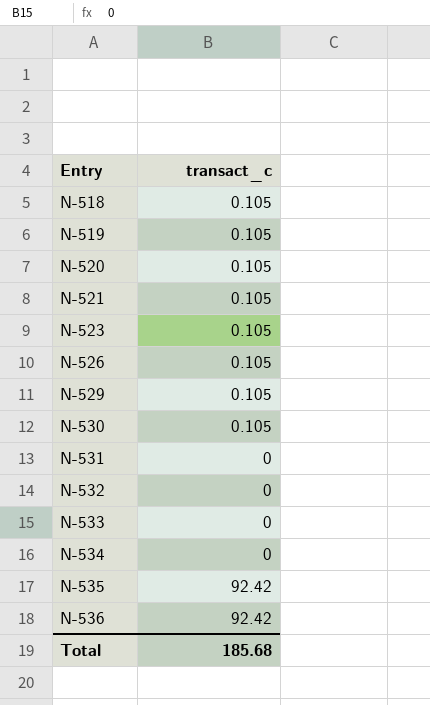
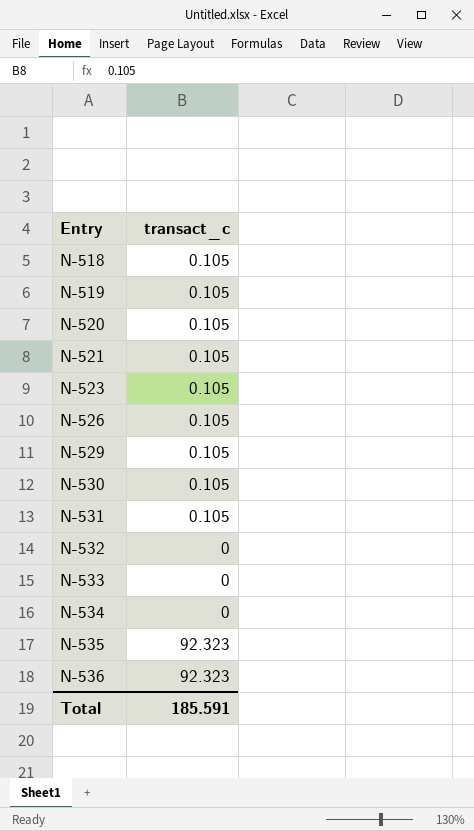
N-531 | transact_c: 0 -> 0.105
N-535 | transact_c: 92.42 -> 92.323
N-536 | transact_c: 92.42 -> 92.323
Total | transact_c: 185.68 -> 185.591

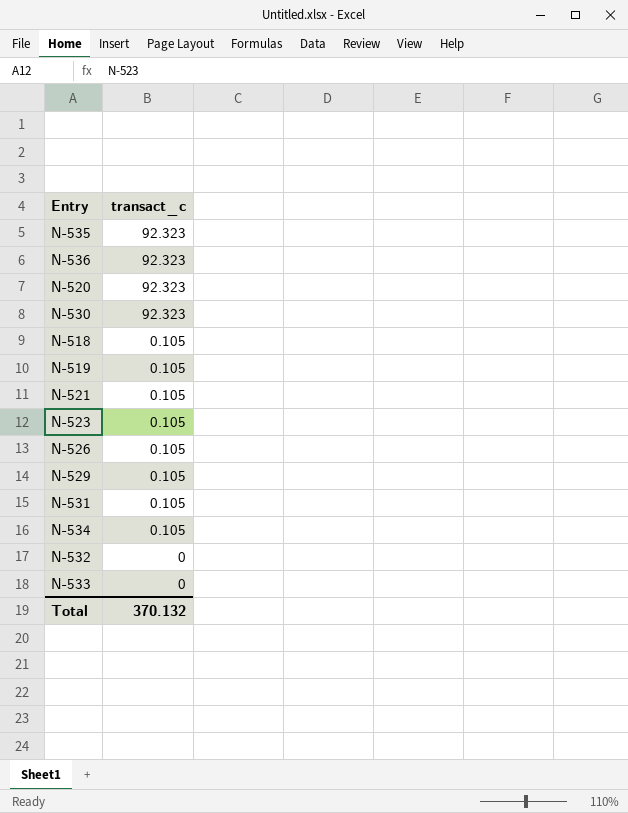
row order: Entry ascending -> transact_c descending
N-520 | transact_c: 0.105 -> 92.323
N-530 | transact_c: 0.105 -> 92.323
N-534 | transact_c: 0 -> 0.105
Total | transact_c: 185.591 -> 370.132

